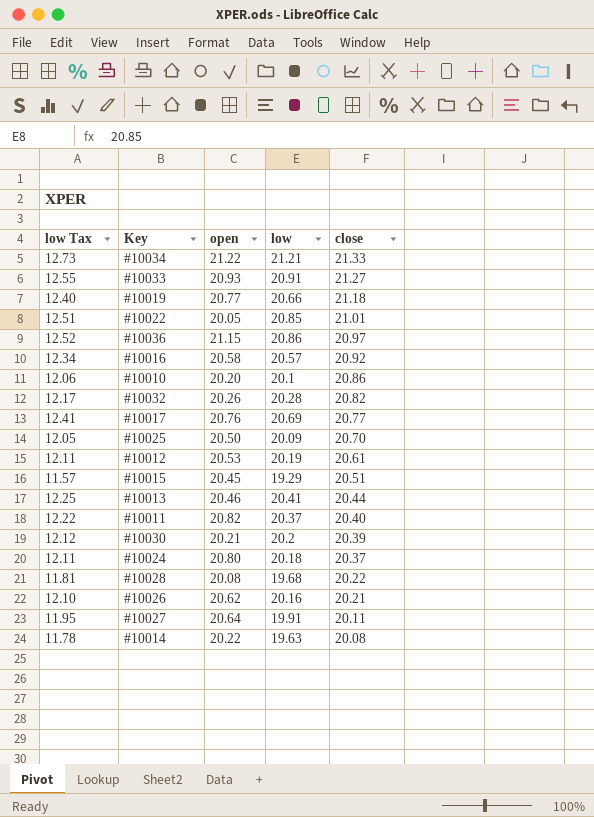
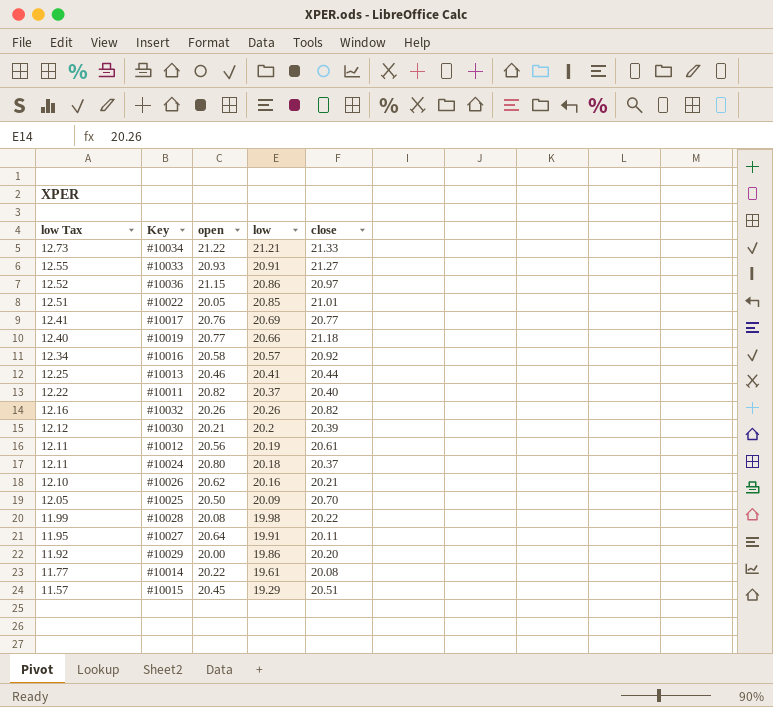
row order: close descending -> low Tax descending
row #10010: 12.06 | 20.20 | 20.1 | 20.86 -> none
#10032 | low Tax: 12.17 -> 12.16
#10032 | low: 20.28 -> 20.26
#10012 | open: 20.53 -> 20.56
#10028 | low Tax: 11.81 -> 11.99
#10028 | low: 19.68 -> 19.98
row #10029: none -> 11.92 | 20.00 | 19.86 | 20.20
#10014 | low Tax: 11.78 -> 11.77
#10014 | low: 19.63 -> 19.61

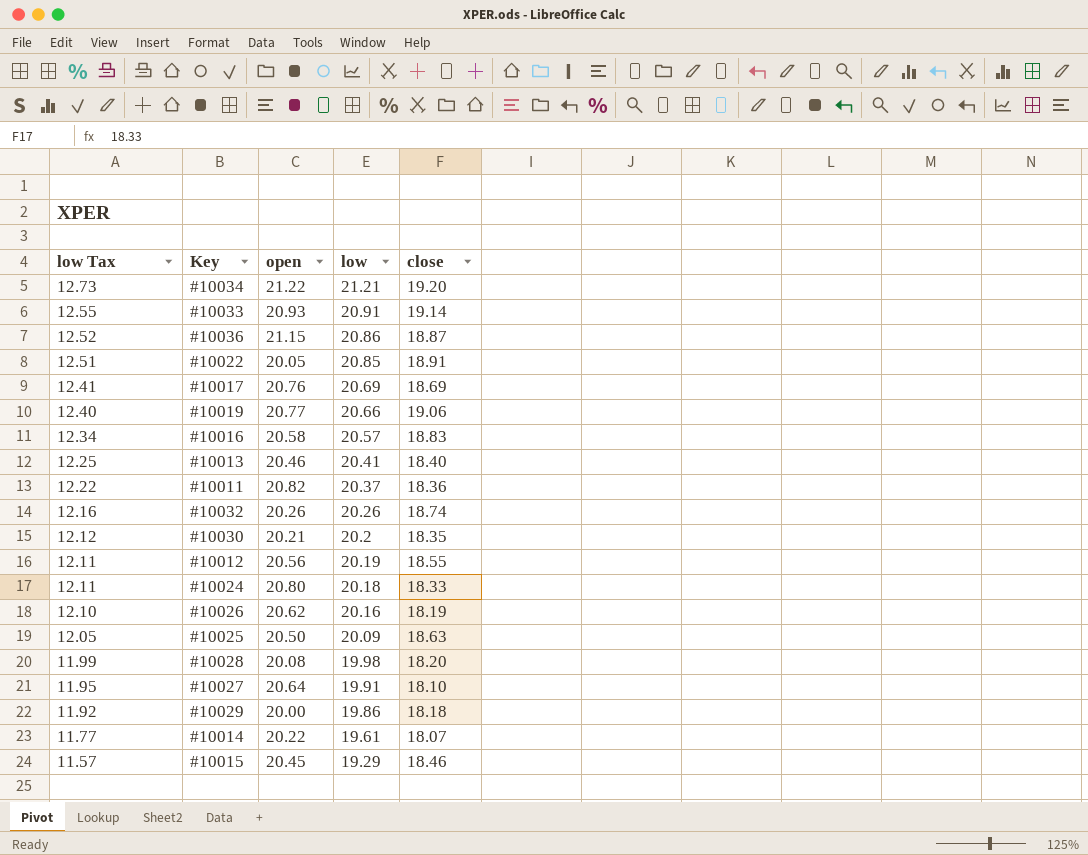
#10034 | close: 21.33 -> 19.20
#10033 | close: 21.27 -> 19.14
#10036 | close: 20.97 -> 18.87
#10022 | close: 21.01 -> 18.91
#10017 | close: 20.77 -> 18.69
#10019 | close: 21.18 -> 19.06
#10016 | close: 20.92 -> 18.83
#10013 | close: 20.44 -> 18.40
#10011 | close: 20.40 -> 18.36
#10032 | close: 20.82 -> 18.74
#10030 | close: 20.39 -> 18.35
#10012 | close: 20.61 -> 18.55
#10024 | close: 20.37 -> 18.33
#10026 | close: 20.21 -> 18.19
#10025 | close: 20.70 -> 18.63
#10028 | close: 20.22 -> 18.20
#10027 | close: 20.11 -> 18.10
#10029 | close: 20.20 -> 18.18
#10014 | close: 20.08 -> 18.07
#10015 | close: 20.51 -> 18.46

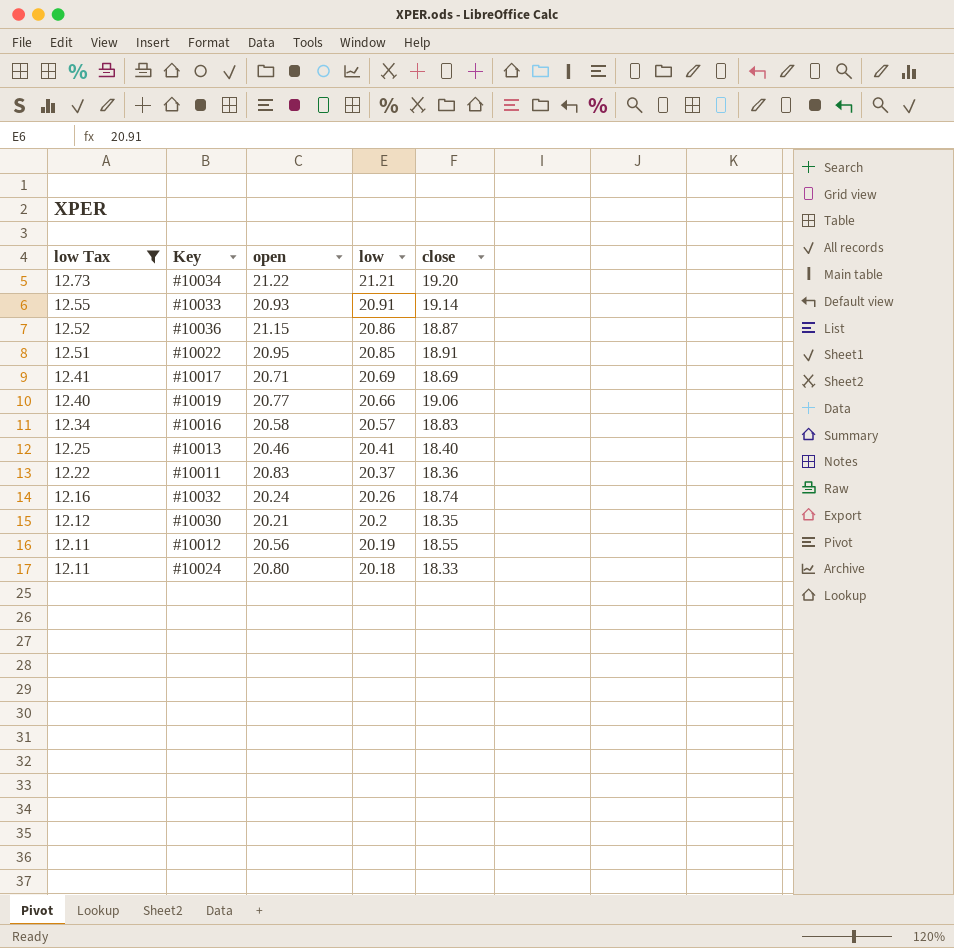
filter: none -> low Tax >= 12.11
#10022 | open: 20.05 -> 20.95
#10017 | open: 20.76 -> 20.71
#10011 | open: 20.82 -> 20.83
#10032 | open: 20.26 -> 20.24

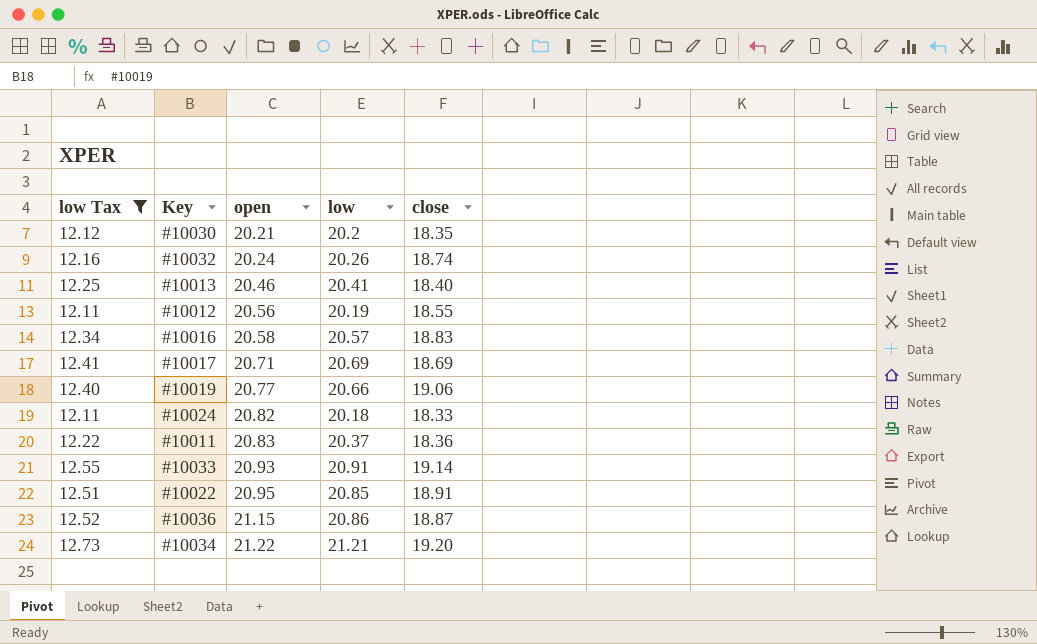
row order: low Tax descending -> open ascending
#10024 | open: 20.80 -> 20.82

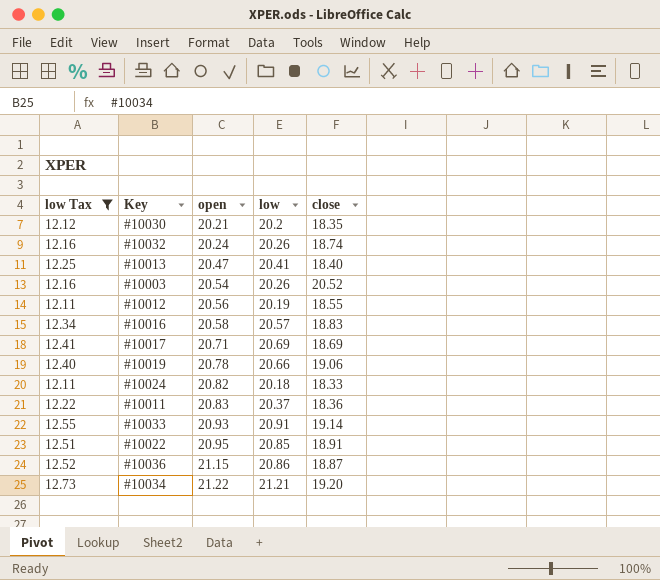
#10013 | open: 20.46 -> 20.47
row #10003: none -> 12.16 | 20.54 | 20.26 | 20.52
#10019 | open: 20.77 -> 20.78

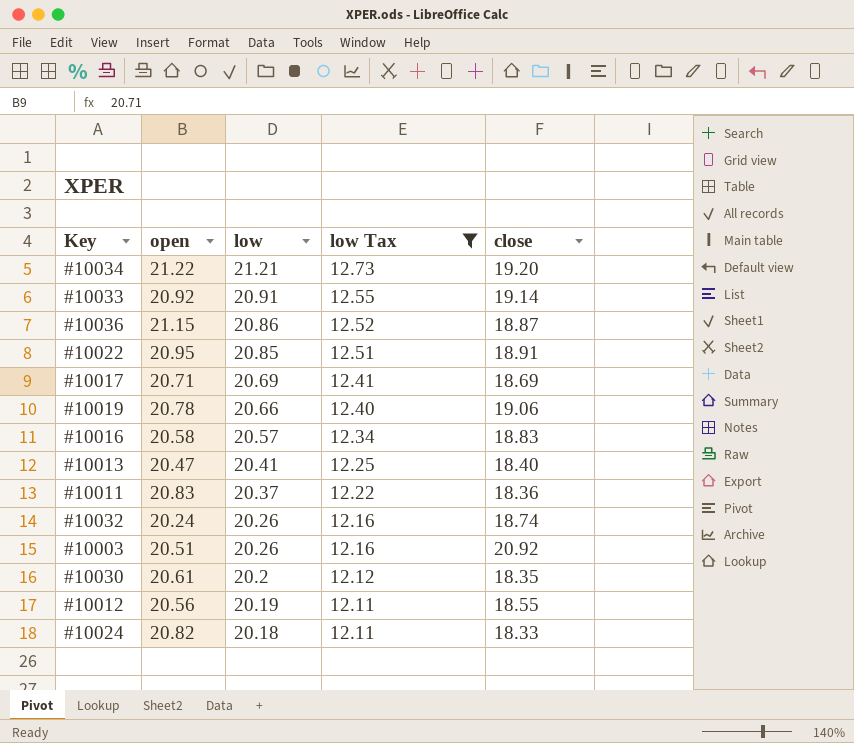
row order: open ascending -> low descending
column low Tax | position: 1 -> 4
#10033 | open: 20.93 -> 20.92
#10003 | open: 20.54 -> 20.51
#10003 | close: 20.52 -> 20.92
#10030 | open: 20.21 -> 20.61

